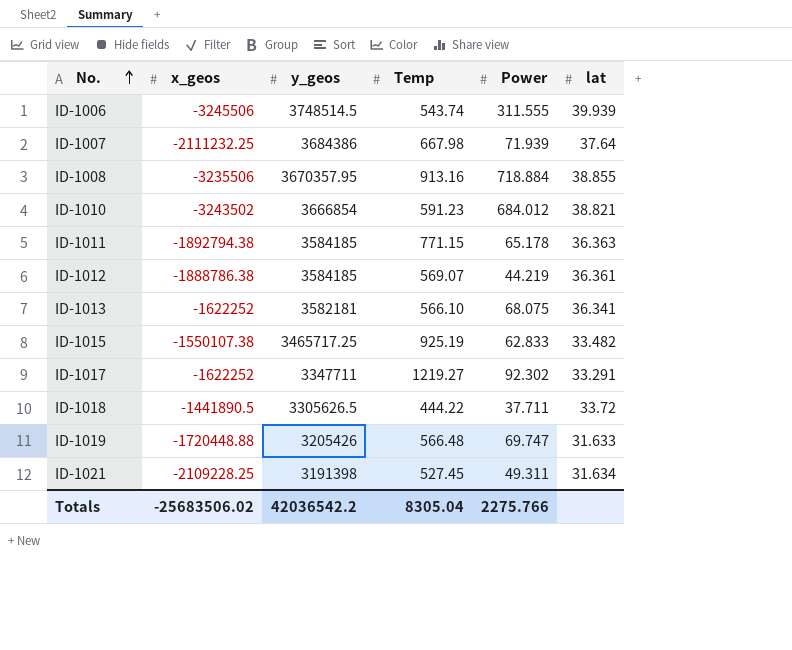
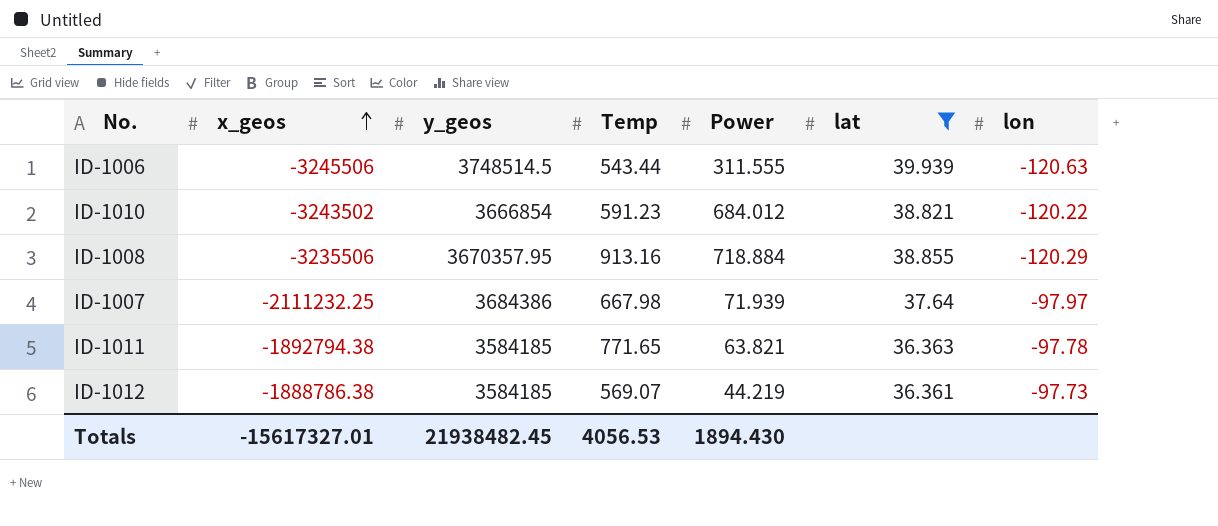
filter: none -> lat >= 36.361
row order: No. ascending -> x_geos ascending
column lon | position: none -> 7
ID-1006 | Temp: 543.74 -> 543.44
ID-1011 | Temp: 771.15 -> 771.65
ID-1011 | Power: 65.178 -> 63.821
Totals | x_geos: -25683506.02 -> -15617327.01
Totals | y_geos: 42036542.2 -> 21938482.45
Totals | Temp: 8305.04 -> 4056.53
Totals | Power: 2275.766 -> 1894.430

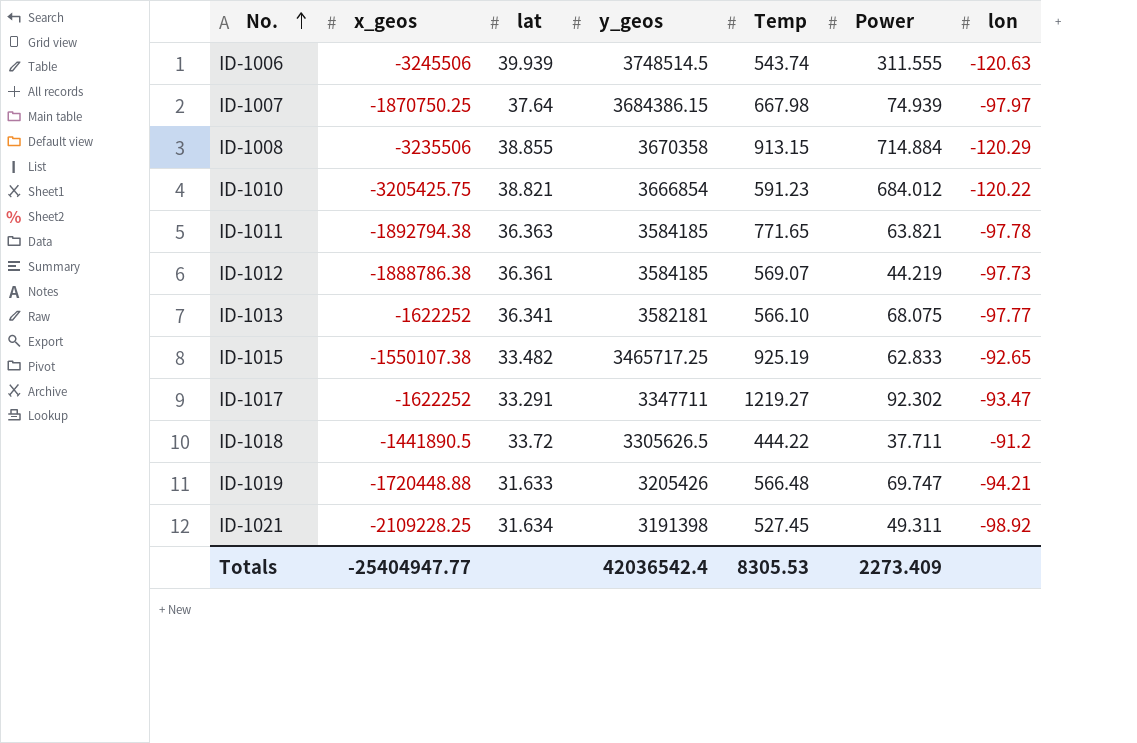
filter: lat >= 36.361 -> none
row order: x_geos ascending -> No. ascending
column lat | position: 6 -> 3
ID-1006 | Temp: 543.44 -> 543.74
ID-1007 | x_geos: -2111232.25 -> -1870750.25
ID-1007 | y_geos: 3684386 -> 3684386.15
ID-1007 | Power: 71.939 -> 74.939
ID-1008 | y_geos: 3670357.95 -> 3670358
ID-1008 | Temp: 913.16 -> 913.15
ID-1008 | Power: 718.884 -> 714.884
ID-1010 | x_geos: -3243502 -> -3205425.75
Totals | x_geos: -15617327.01 -> -25404947.77
Totals | y_geos: 21938482.45 -> 42036542.4
Totals | Temp: 4056.53 -> 8305.53
Totals | Power: 1894.430 -> 2273.409

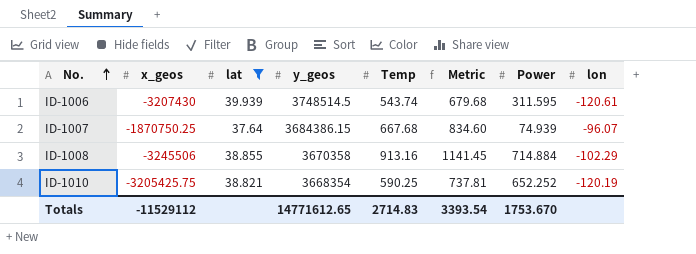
filter: none -> lat >= 37.64
column Metric | formula: none -> [Temp] * 1.25
ID-1006 | x_geos: -3245506 -> -3207430
ID-1006 | Power: 311.555 -> 311.595
ID-1006 | lon: -120.63 -> -120.61
ID-1007 | Temp: 667.98 -> 667.68
ID-1007 | lon: -97.97 -> -96.07
ID-1008 | x_geos: -3235506 -> -3245506
ID-1008 | Temp: 913.15 -> 913.16
ID-1008 | lon: -120.29 -> -102.29
ID-1010 | y_geos: 3666854 -> 3668354
ID-1010 | Temp: 591.23 -> 590.25
ID-1010 | Power: 684.012 -> 652.252
ID-1010 | lon: -120.22 -> -120.19
Totals | x_geos: -25404947.77 -> -11529112
Totals | y_geos: 42036542.4 -> 14771612.65
Totals | Temp: 8305.53 -> 2714.83
Totals | Power: 2273.409 -> 1753.670

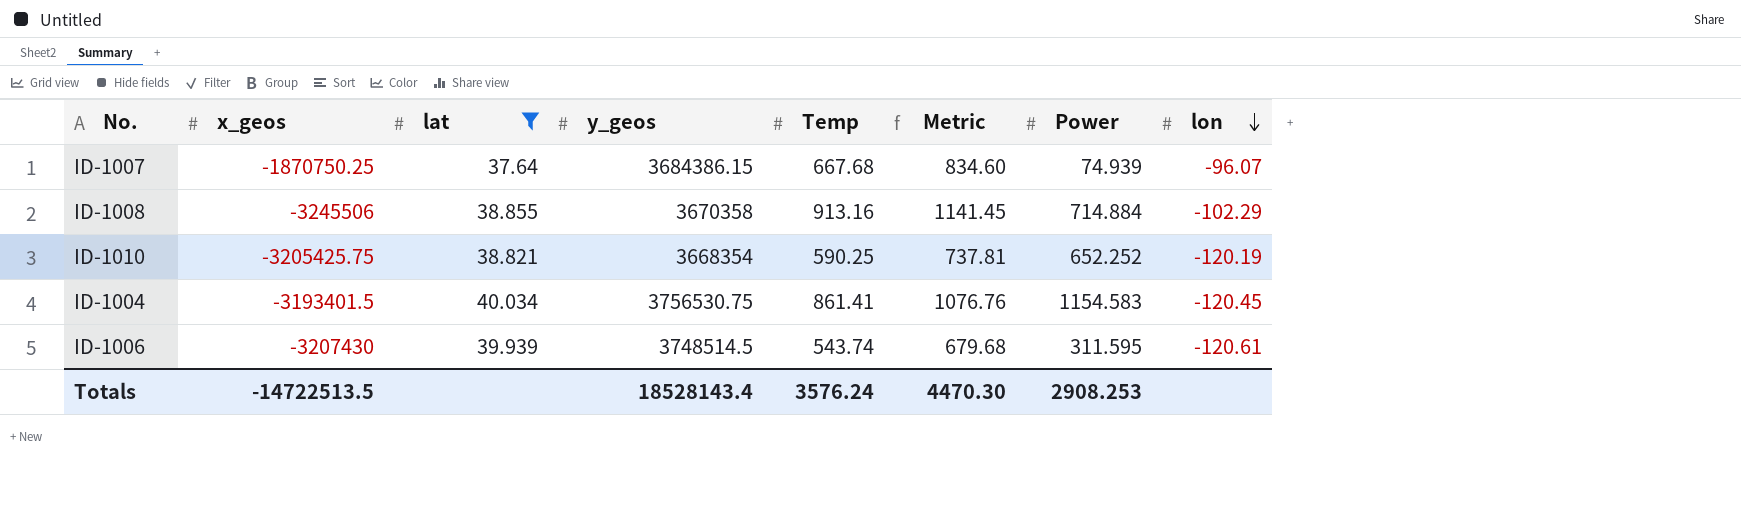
row order: No. ascending -> lon descending
row ID-1004: none -> -3193401.5 | 40.034 | 3756530.75 | 861.41 | 1076.76 | 1154.583 | -120.45
Totals | x_geos: -11529112 -> -14722513.5
Totals | y_geos: 14771612.65 -> 18528143.4
Totals | Temp: 2714.83 -> 3576.24
Totals | Metric: 3393.54 -> 4470.30
Totals | Power: 1753.670 -> 2908.253

